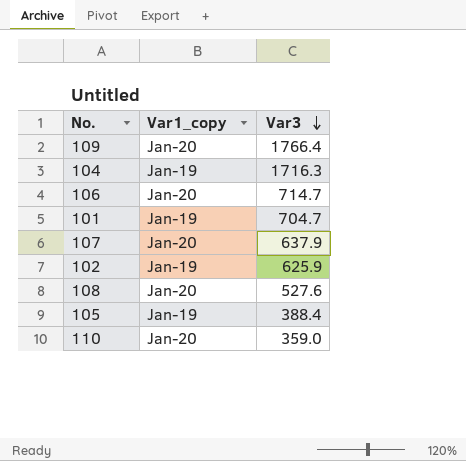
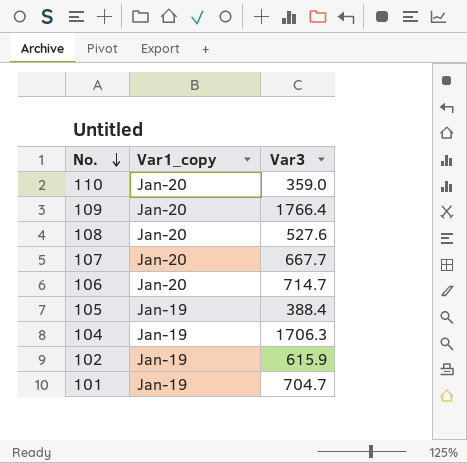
row order: Var3 descending -> No. descending
107 | Var3: 637.9 -> 667.7
104 | Var3: 1716.3 -> 1706.3
102 | Var3: 625.9 -> 615.9

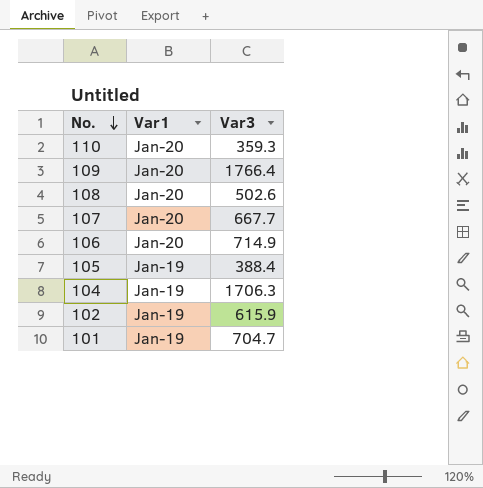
column name: Var1_copy -> Var1
110 | Var3: 359.0 -> 359.3
108 | Var3: 527.6 -> 502.6
106 | Var3: 714.7 -> 714.9

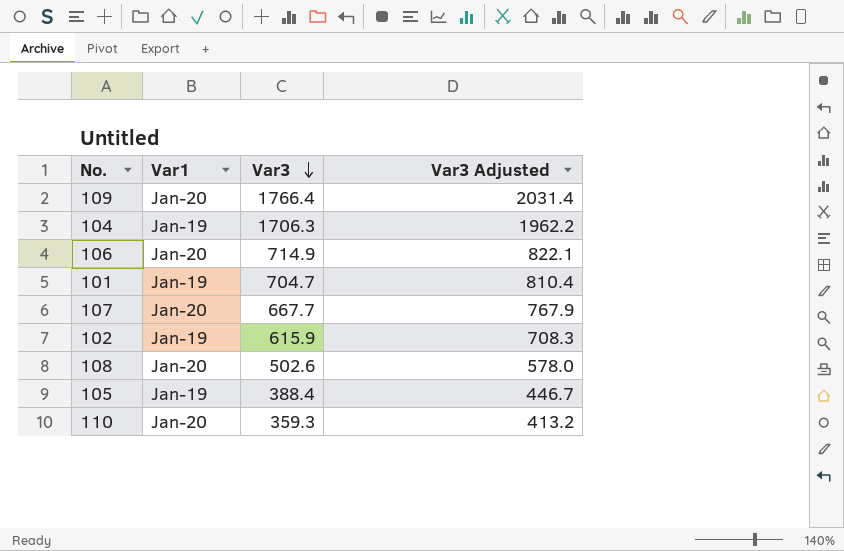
row order: No. descending -> Var3 descending
column Var3 Adjusted | formula: none -> [Var3] * 1.15

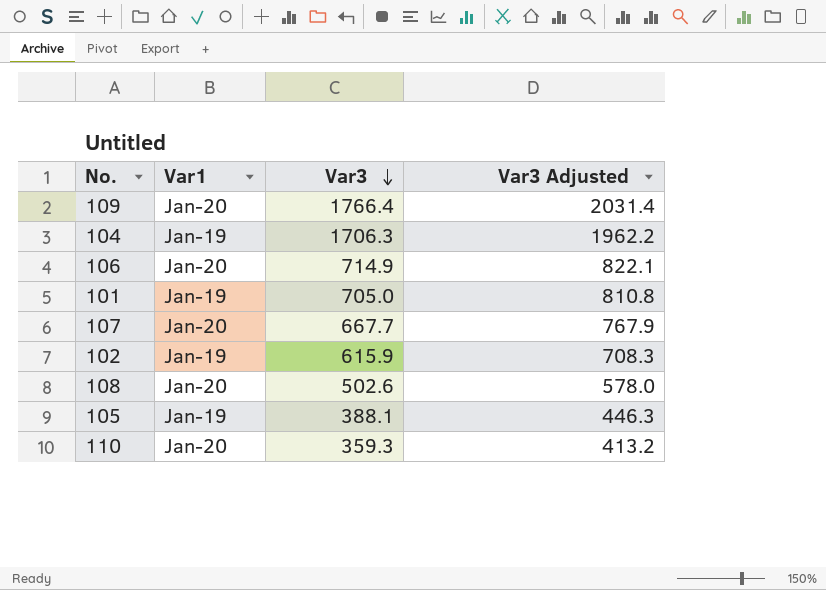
101 | Var3: 704.7 -> 705.0
101 | Var3 Adjusted: 810.4 -> 810.8
105 | Var3: 388.4 -> 388.1
105 | Var3 Adjusted: 446.7 -> 446.3

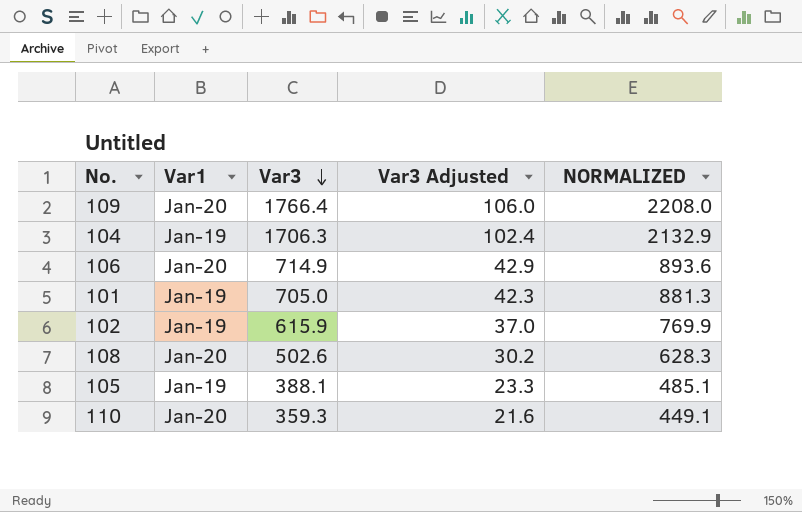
column Var3 Adjusted | formula: [Var3] * 1.15 -> [Var3] * 0.06
column NORMALIZED | formula: none -> [Var3] * 1.25
row 107: Jan-20 | 667.7 | 767.9 -> none

